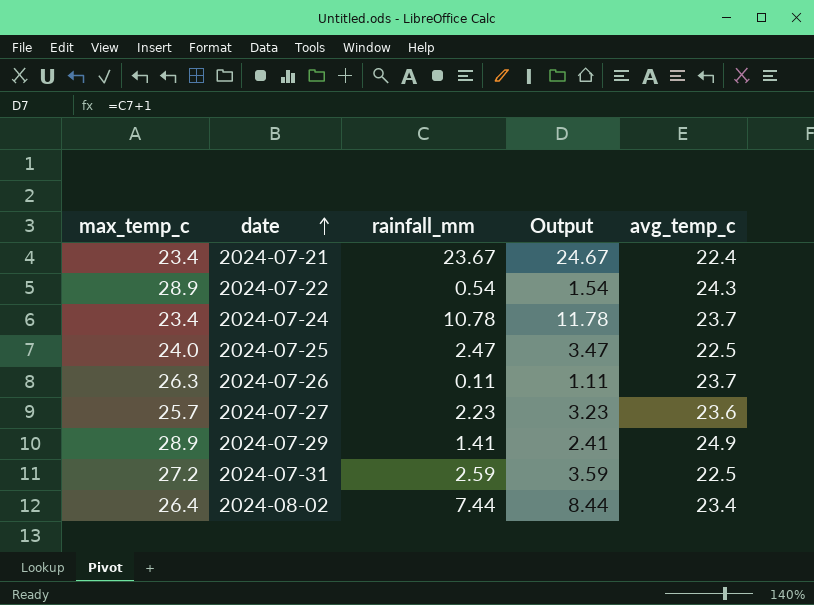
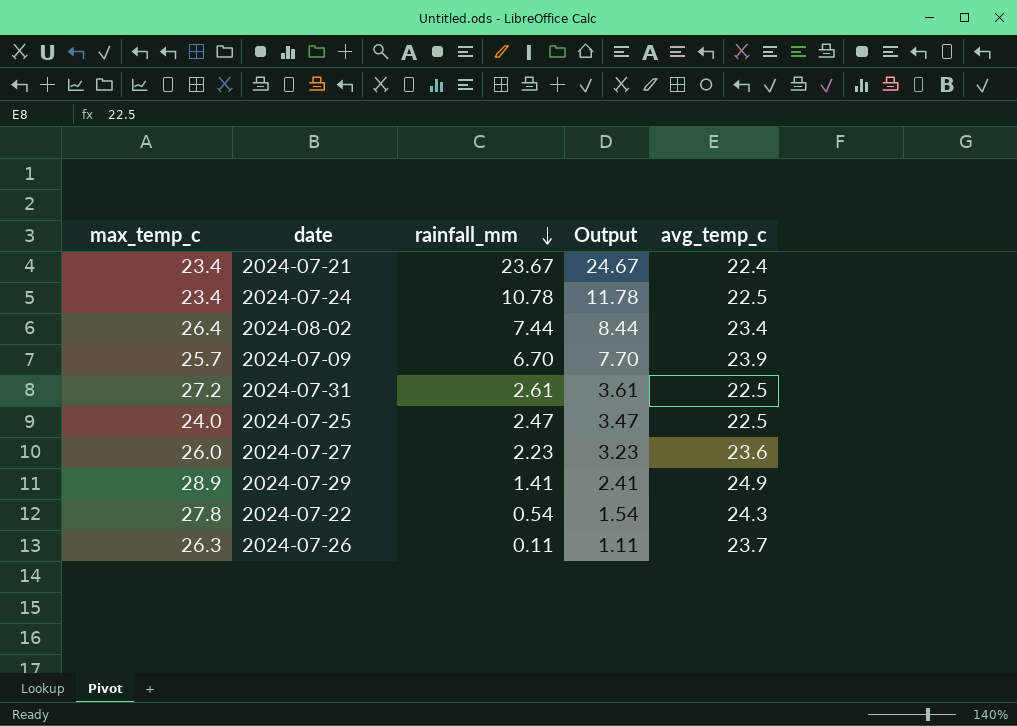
row order: date ascending -> rainfall_mm descending
2024-07-24 | avg_temp_c: 23.7 -> 22.5
row 2024-07-09: none -> 25.7 | 6.70 | 7.70 | 23.9
2024-07-31 | rainfall_mm: 2.59 -> 2.61
2024-07-31 | Output: 3.59 -> 3.61
2024-07-27 | max_temp_c: 25.7 -> 26.0
2024-07-22 | max_temp_c: 28.9 -> 27.8

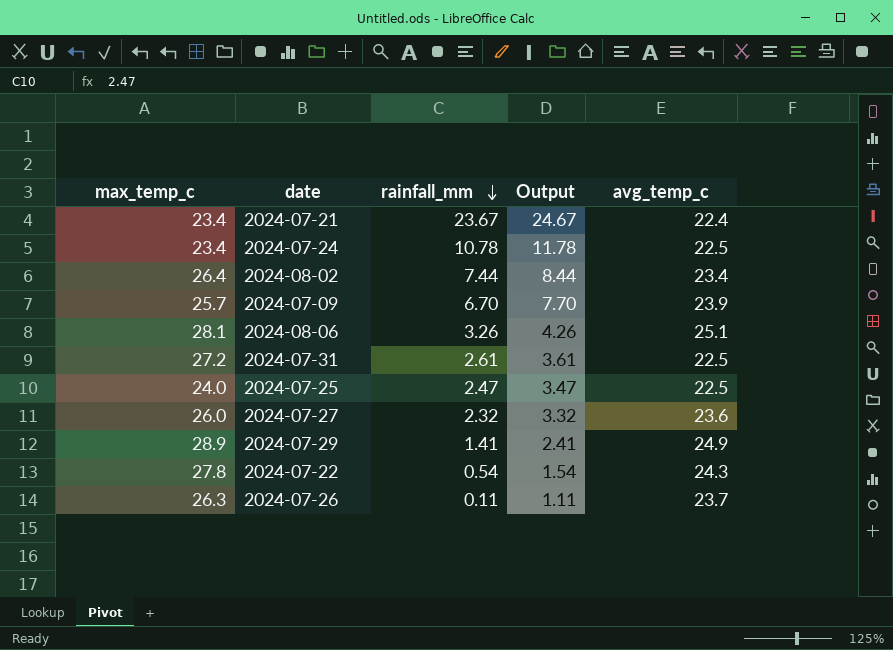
row 2024-08-06: none -> 28.1 | 3.26 | 4.26 | 25.1
2024-07-27 | rainfall_mm: 2.23 -> 2.32
2024-07-27 | Output: 3.23 -> 3.32

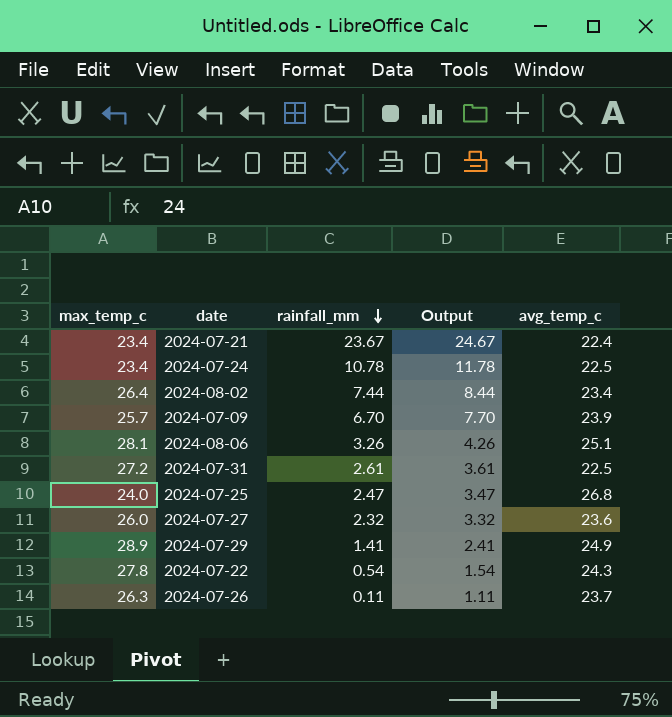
2024-07-25 | avg_temp_c: 22.5 -> 26.8

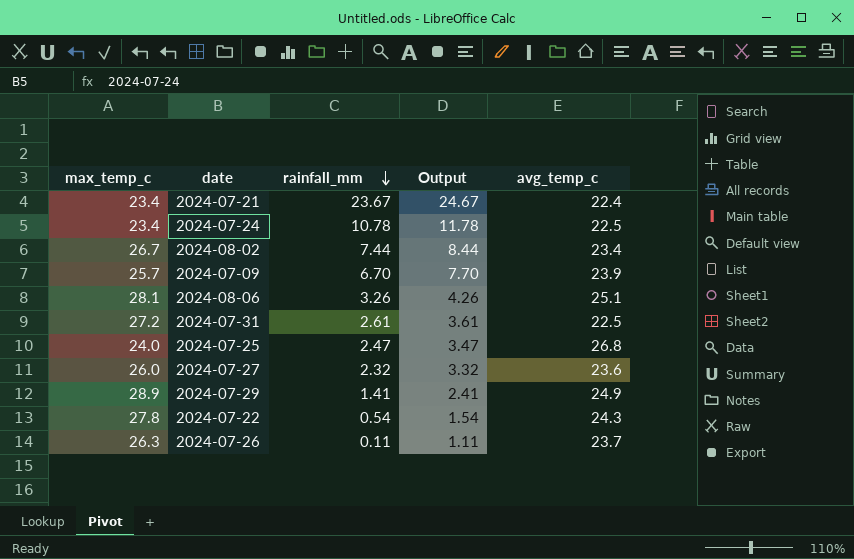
2024-08-02 | max_temp_c: 26.4 -> 26.7

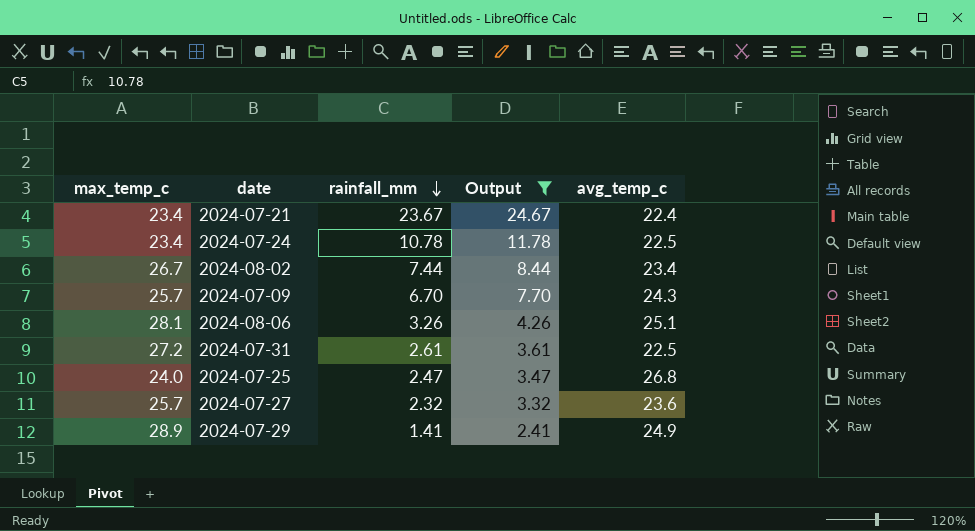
filter: none -> Output >= 2.41
2024-07-09 | avg_temp_c: 23.9 -> 24.3
2024-07-27 | max_temp_c: 26.0 -> 25.7

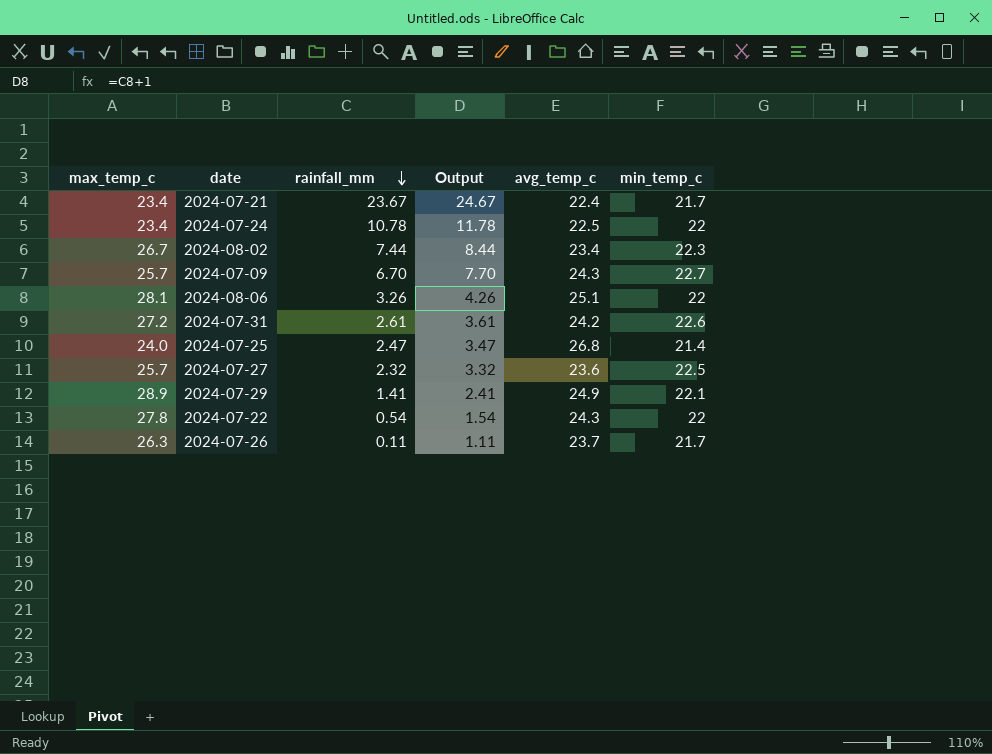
filter: Output >= 2.41 -> none
column min_temp_c | position: none -> 6
2024-07-31 | avg_temp_c: 22.5 -> 24.2

